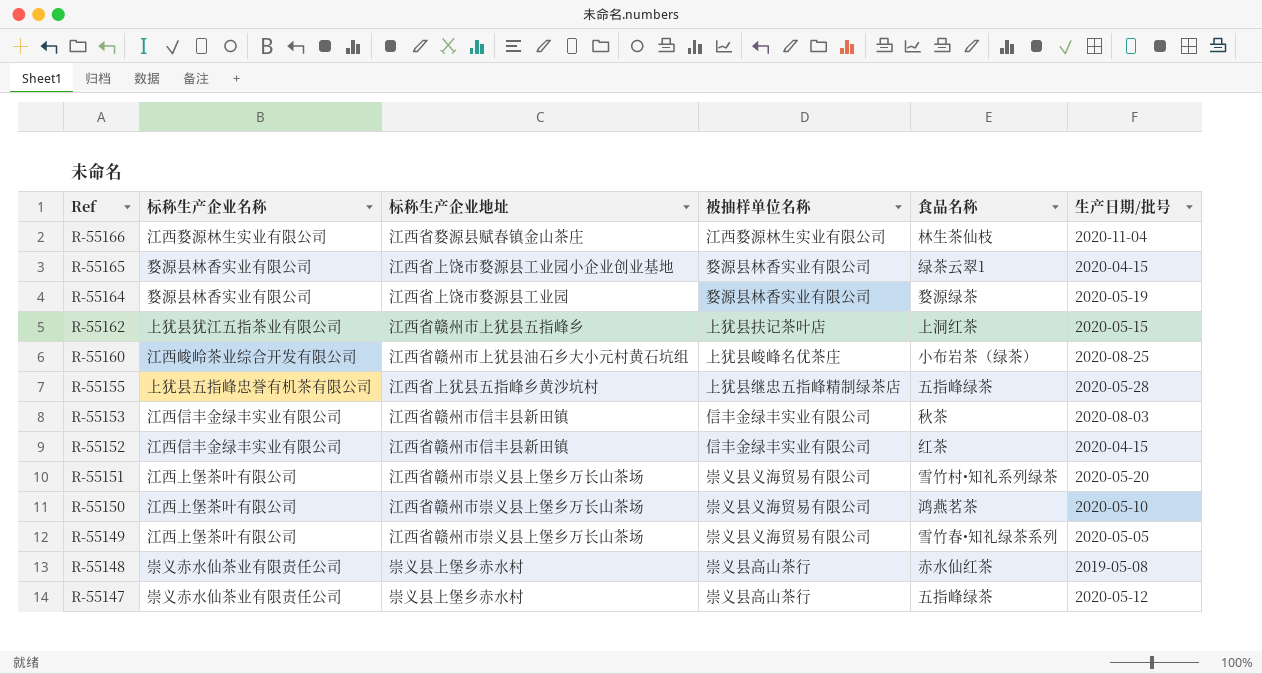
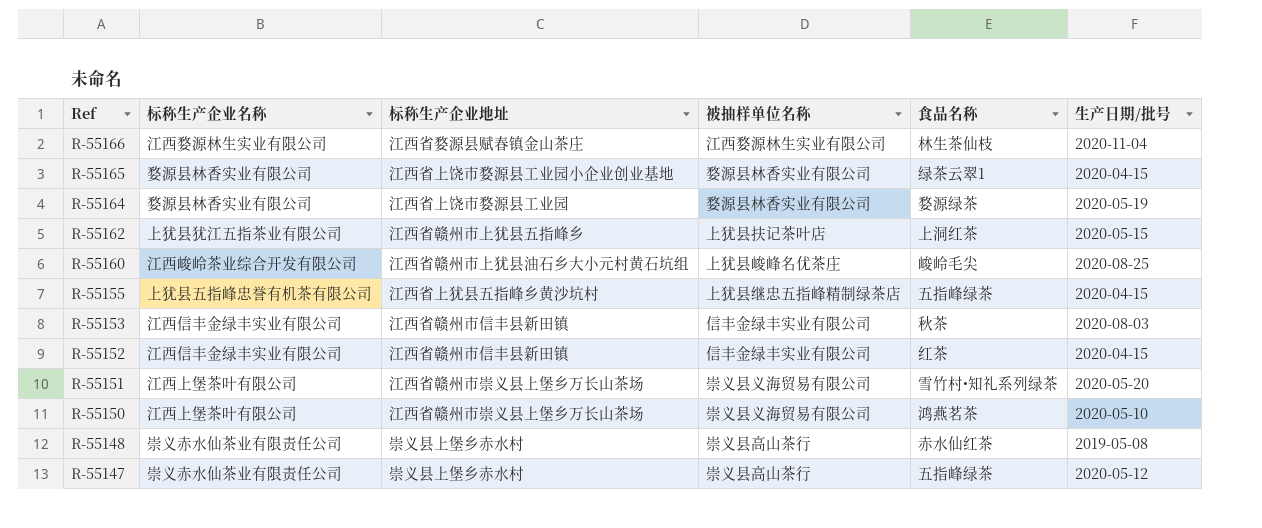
row R-55149: 江西上堡茶叶有限公司 | 江西省赣州市崇义县上堡乡万长山茶场 | 崇义县义海贸易有限公司 | 雪竹春•知礼绿茶系列 | 2020-05-05 -> none
R-55160 | 食品名称: 小布岩茶（绿茶） -> 峻岭毛尖
R-55155 | 生产日期/批号: 2020-05-28 -> 2020-04-15

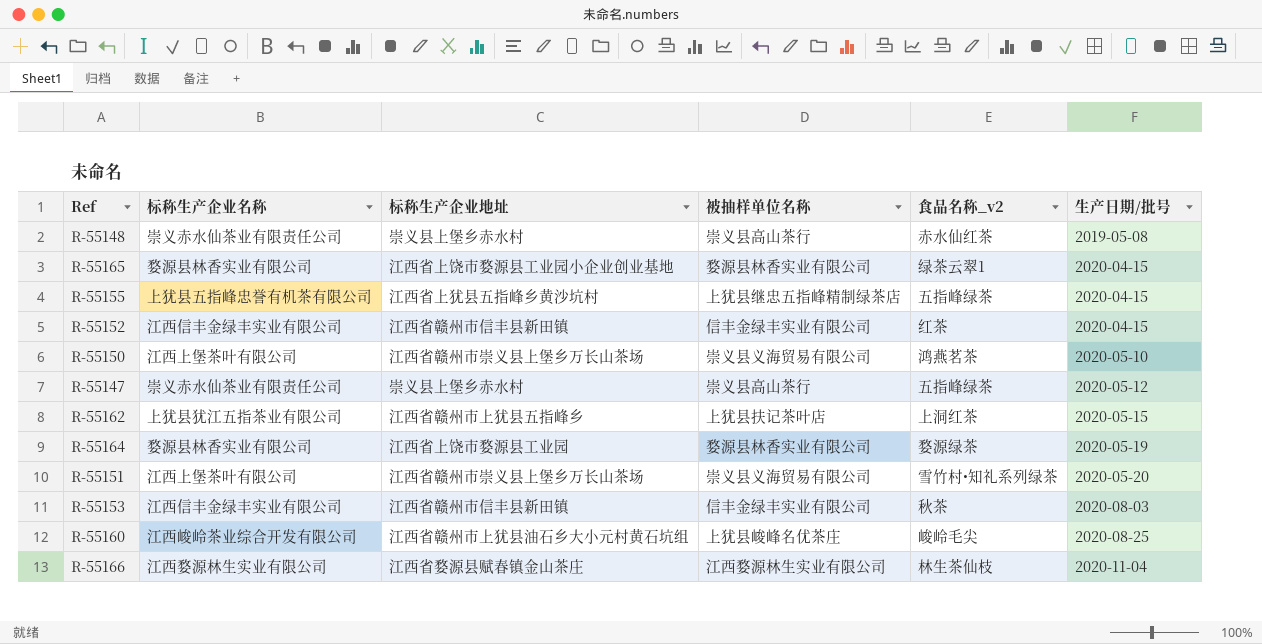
row order: Ref descending -> 生产日期/批号 ascending
column name: 食品名称 -> 食品名称_v2

